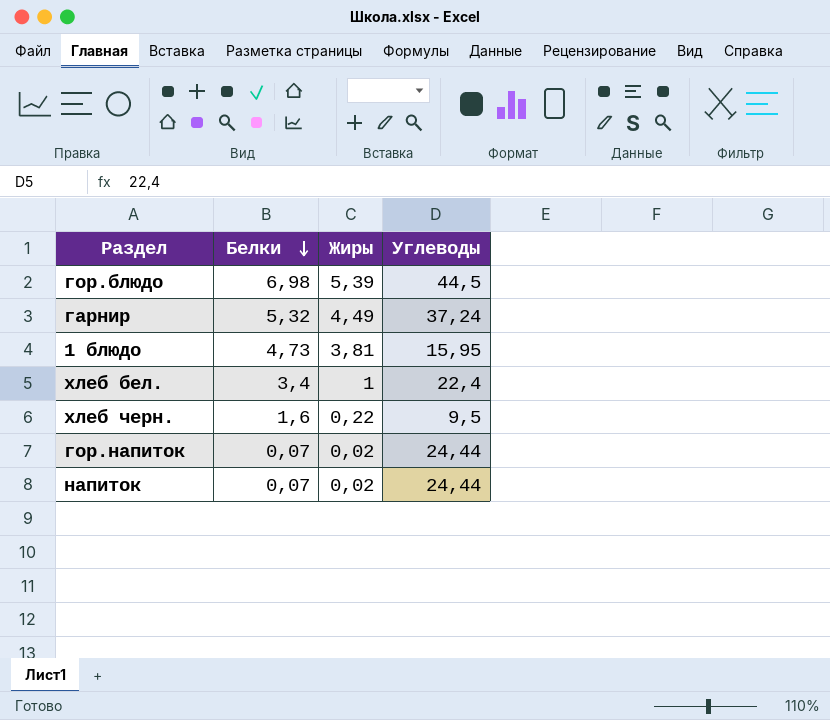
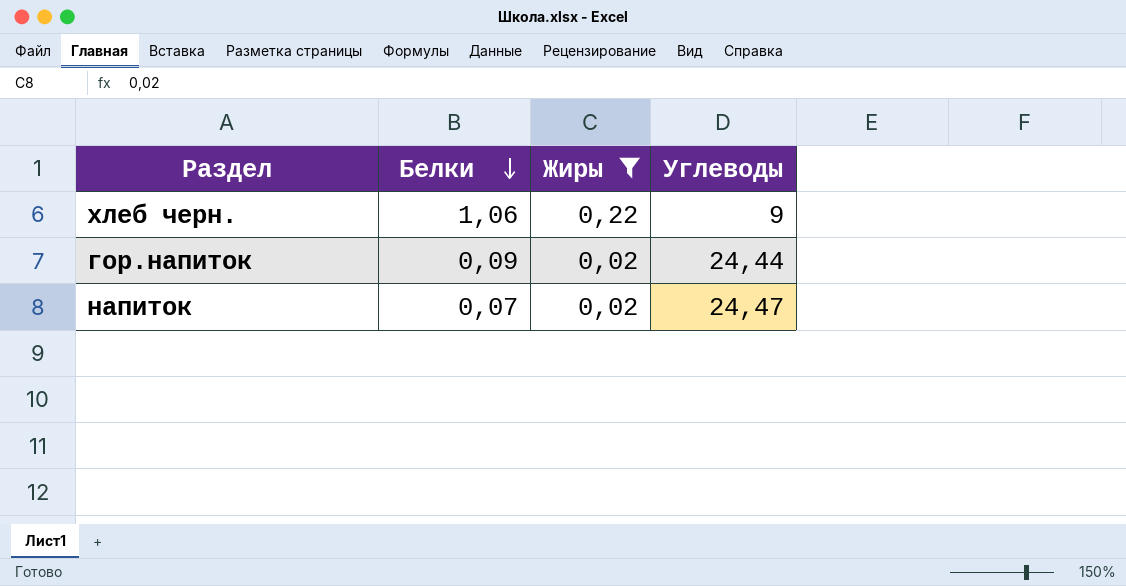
filter: none -> Жиры <= 0,22
хлеб черн. | Белки: 1,6 -> 1,06
хлеб черн. | Углеводы: 9,5 -> 9
гор.напиток | Белки: 0,07 -> 0,09
напиток | Углеводы: 24,44 -> 24,47

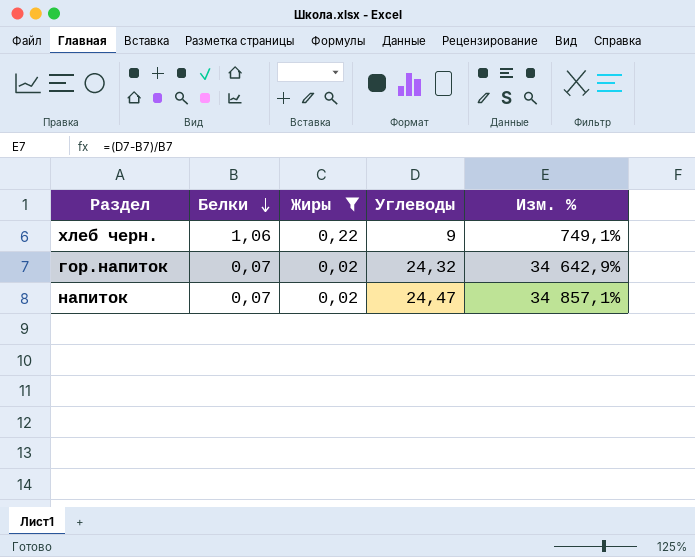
column Изм. % | formula: none -> ([Углеводы] - [Белки]) / [Белки]
гор.напиток | Белки: 0,09 -> 0,07
гор.напиток | Углеводы: 24,44 -> 24,32

